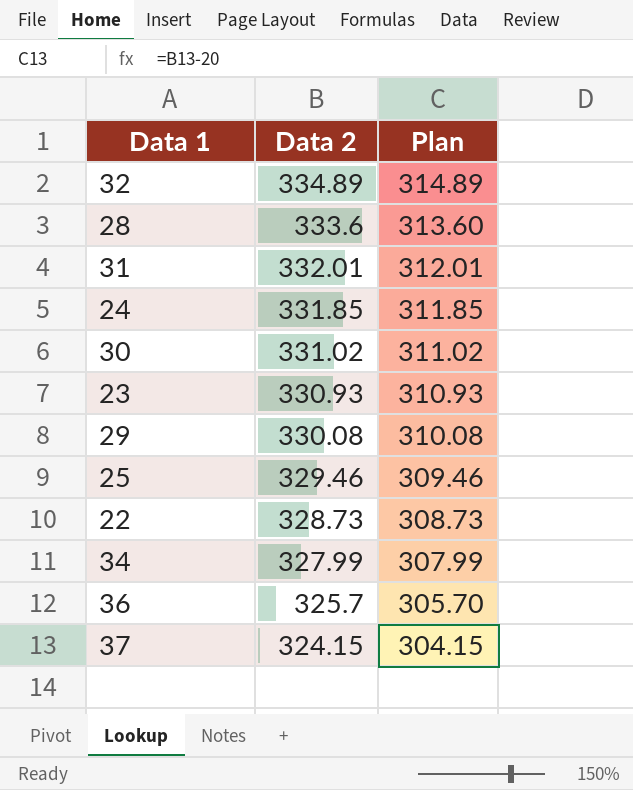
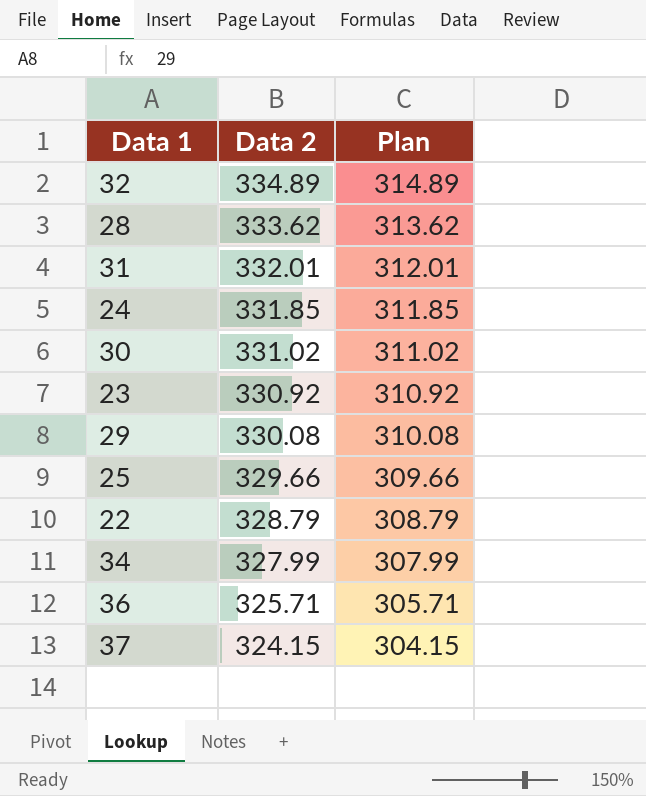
28 | Data 2: 333.6 -> 333.62
28 | Plan: 313.60 -> 313.62
23 | Data 2: 330.93 -> 330.92
23 | Plan: 310.93 -> 310.92
25 | Data 2: 329.46 -> 329.66
25 | Plan: 309.46 -> 309.66
22 | Data 2: 328.73 -> 328.79
22 | Plan: 308.73 -> 308.79
36 | Data 2: 325.7 -> 325.71
36 | Plan: 305.70 -> 305.71

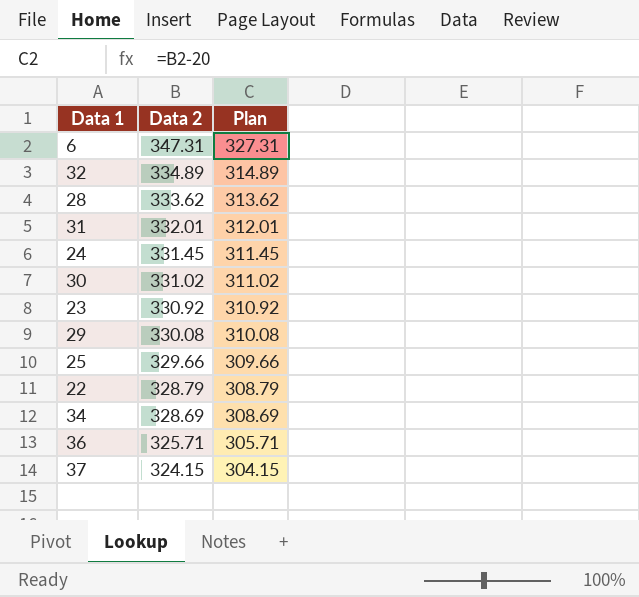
row 6: none -> 347.31 | 327.31
24 | Data 2: 331.85 -> 331.45
24 | Plan: 311.85 -> 311.45
34 | Data 2: 327.99 -> 328.69
34 | Plan: 307.99 -> 308.69

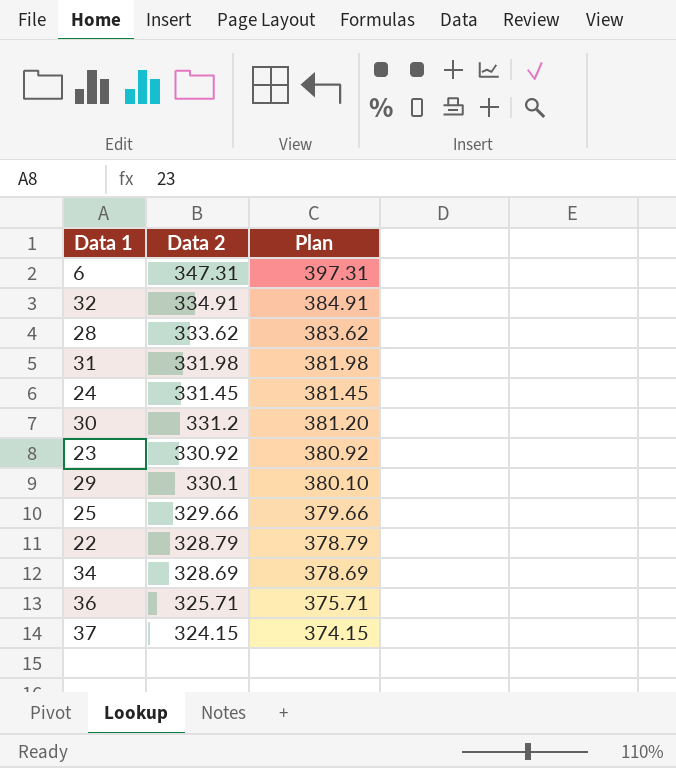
column Plan | formula: [Data 2] - 20 -> [Data 2] + 50
32 | Data 2: 334.89 -> 334.91
31 | Data 2: 332.01 -> 331.98
30 | Data 2: 331.02 -> 331.2
29 | Data 2: 330.08 -> 330.1

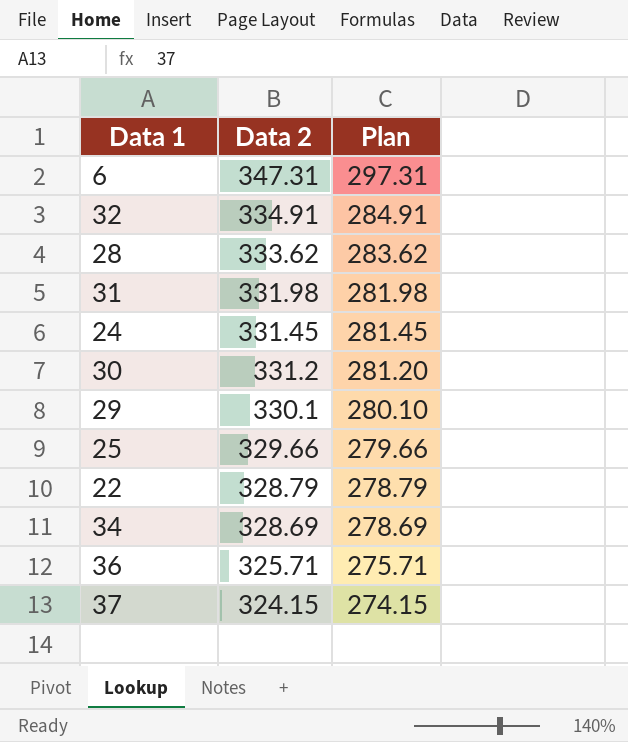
column Plan | formula: [Data 2] + 50 -> [Data 2] - 50
row 23: 330.92 | 380.92 -> none

